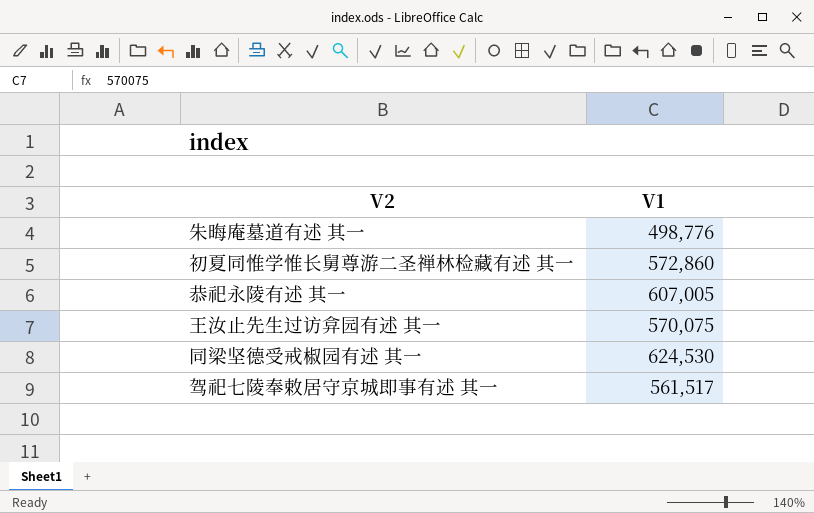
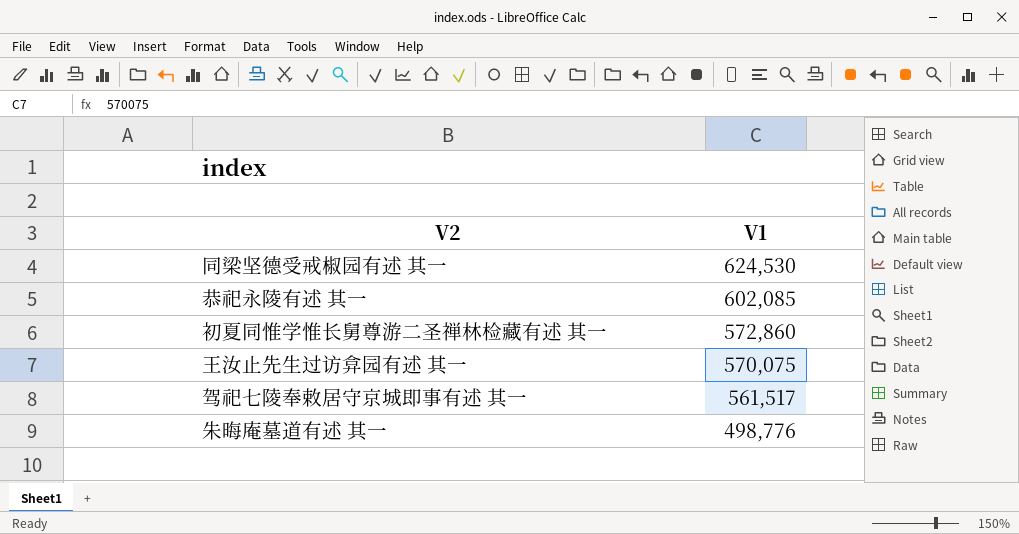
row order: none -> V1 descending
恭祀永陵有述 其一 | V1: 607,005 -> 602,085

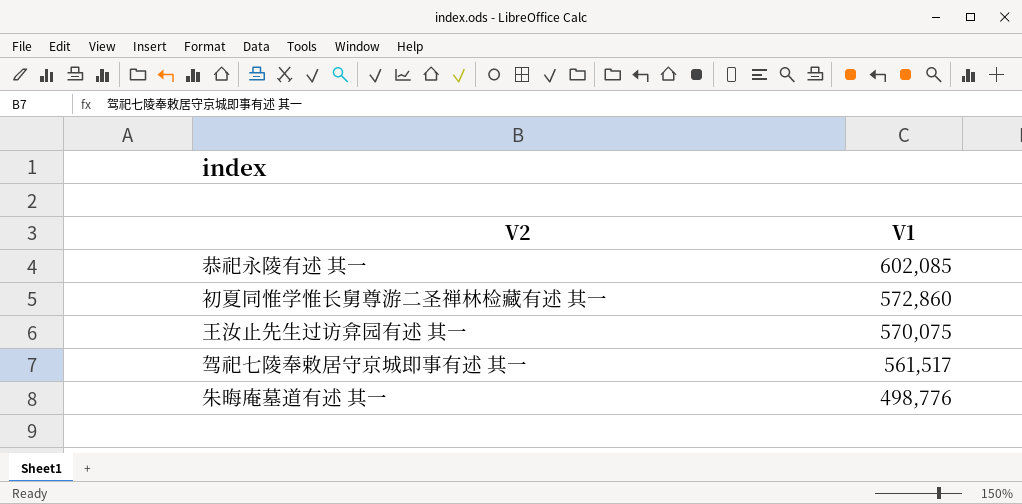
row 同梁坚德受戒椒园有述 其一: 624,530 -> none

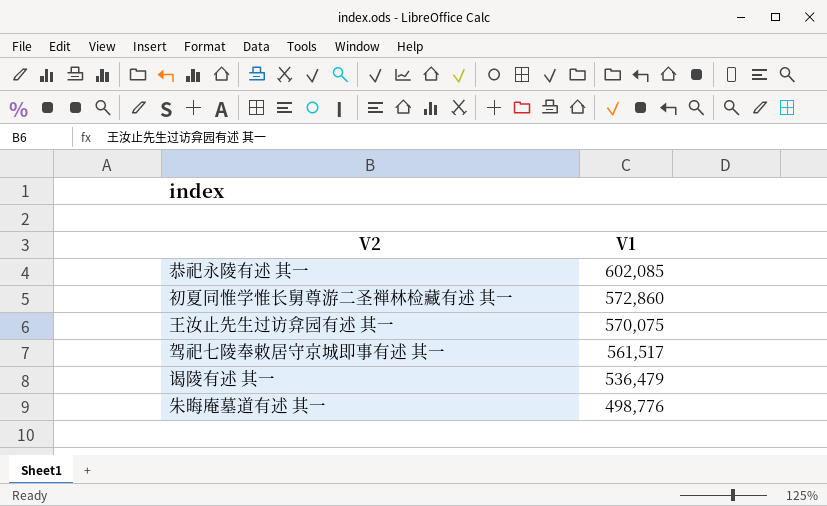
row 谒陵有述 其一: none -> 536,479

